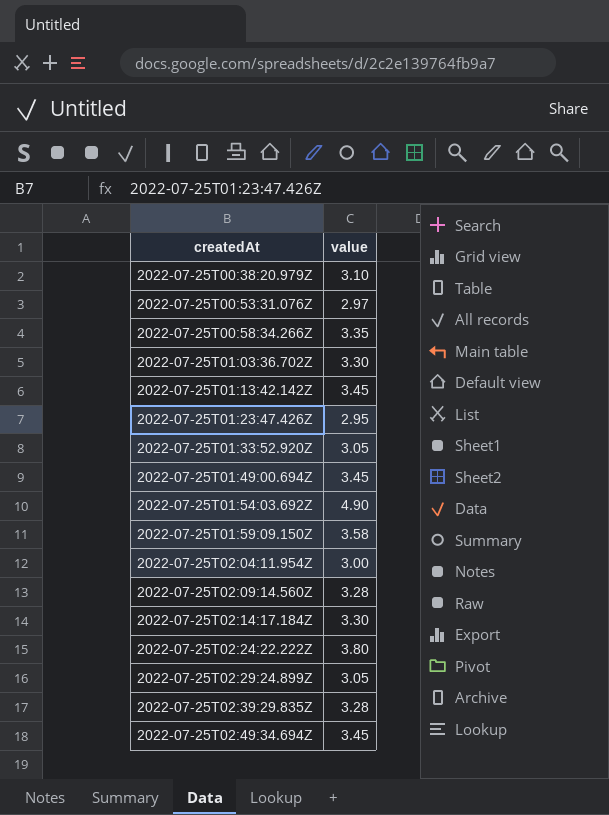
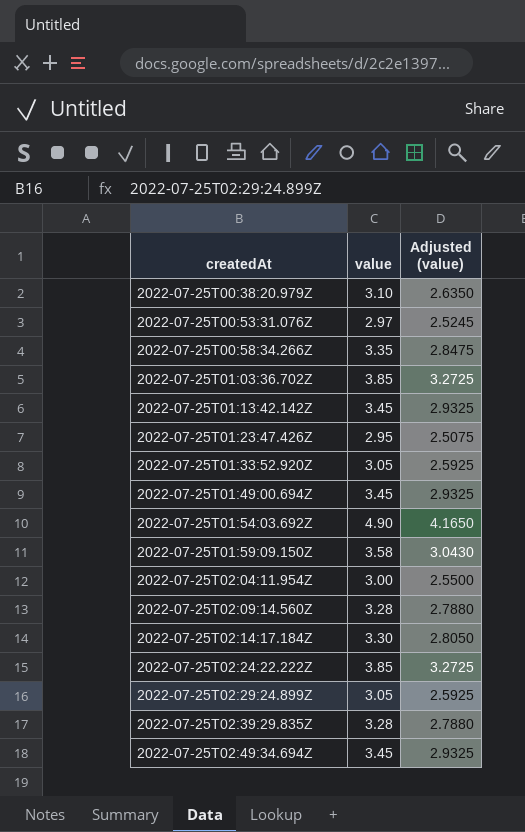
column Adjusted (value) | formula: none -> [value] * 0.85
2022-07-25T01:03:36.702Z | value: 3.30 -> 3.85
2022-07-25T02:24:22.222Z | value: 3.80 -> 3.85

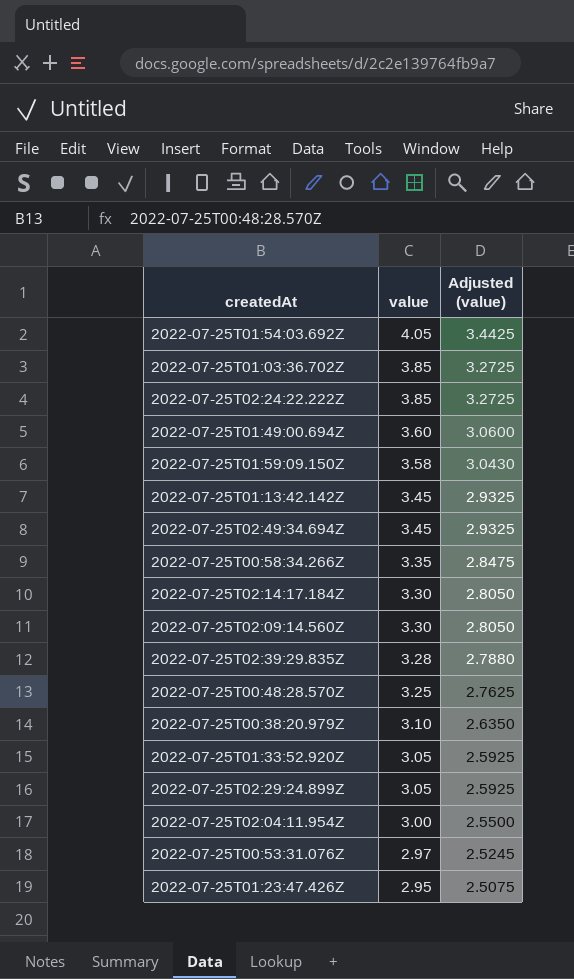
row order: createdAt ascending -> value descending
2022-07-25T01:54:03.692Z | value: 4.90 -> 4.05
2022-07-25T01:54:03.692Z | Adjusted (value): 4.1650 -> 3.4425
2022-07-25T01:49:00.694Z | value: 3.45 -> 3.60
2022-07-25T01:49:00.694Z | Adjusted (value): 2.9325 -> 3.0600
2022-07-25T02:09:14.560Z | value: 3.28 -> 3.30
2022-07-25T02:09:14.560Z | Adjusted (value): 2.7880 -> 2.8050
row 2022-07-25T00:48:28.570Z: none -> 3.25 | 2.7625

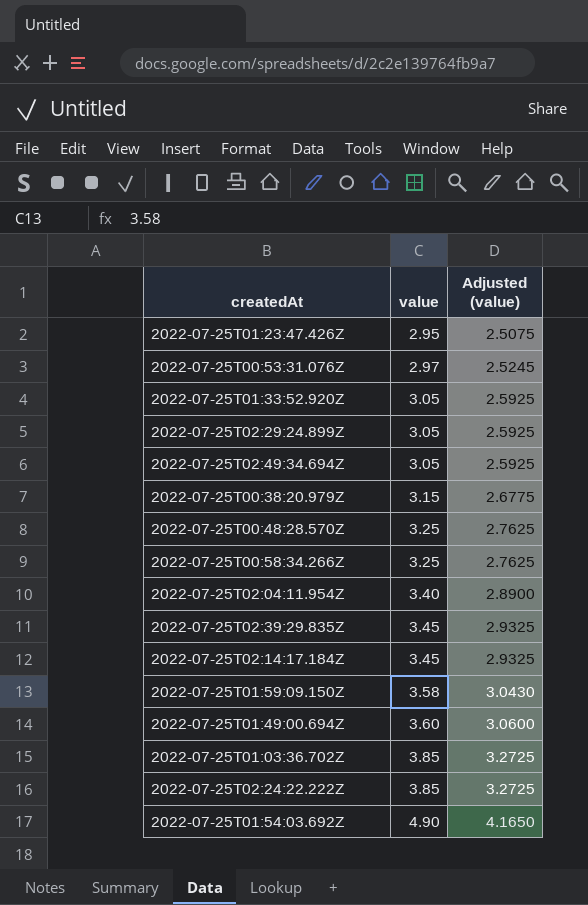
row order: value descending -> value ascending
row 2022-07-25T01:13:42.142Z: 3.45 | 2.9325 -> none
row 2022-07-25T02:09:14.560Z: 3.30 | 2.8050 -> none
2022-07-25T02:49:34.694Z | value: 3.45 -> 3.05
2022-07-25T02:49:34.694Z | Adjusted (value): 2.9325 -> 2.5925
2022-07-25T00:38:20.979Z | value: 3.10 -> 3.15
2022-07-25T00:38:20.979Z | Adjusted (value): 2.6350 -> 2.6775
2022-07-25T00:58:34.266Z | value: 3.35 -> 3.25
2022-07-25T00:58:34.266Z | Adjusted (value): 2.8475 -> 2.7625
2022-07-25T02:04:11.954Z | value: 3.00 -> 3.40
2022-07-25T02:04:11.954Z | Adjusted (value): 2.5500 -> 2.8900
2022-07-25T02:39:29.835Z | value: 3.28 -> 3.45
2022-07-25T02:39:29.835Z | Adjusted (value): 2.7880 -> 2.9325
2022-07-25T02:14:17.184Z | value: 3.30 -> 3.45
2022-07-25T02:14:17.184Z | Adjusted (value): 2.8050 -> 2.9325
2022-07-25T01:54:03.692Z | value: 4.05 -> 4.90
2022-07-25T01:54:03.692Z | Adjusted (value): 3.4425 -> 4.1650

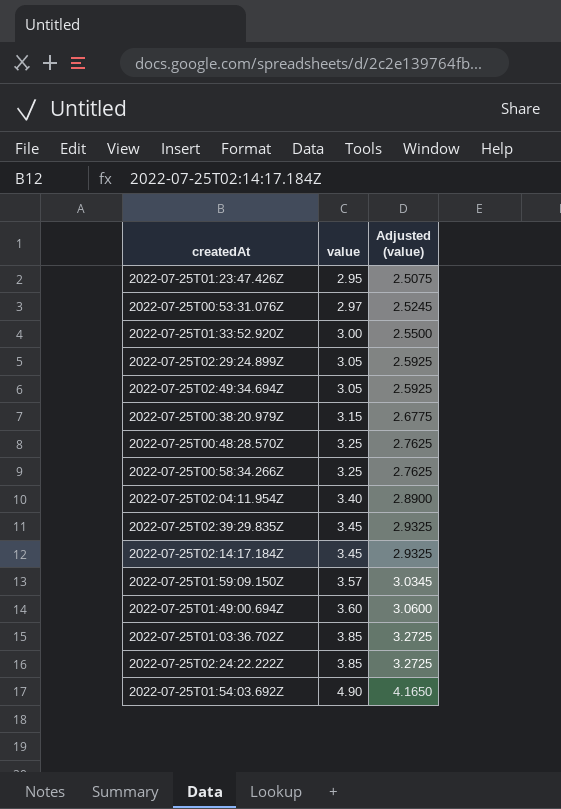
2022-07-25T01:33:52.920Z | value: 3.05 -> 3.00
2022-07-25T01:33:52.920Z | Adjusted (value): 2.5925 -> 2.5500
2022-07-25T01:59:09.150Z | value: 3.58 -> 3.57
2022-07-25T01:59:09.150Z | Adjusted (value): 3.0430 -> 3.0345

